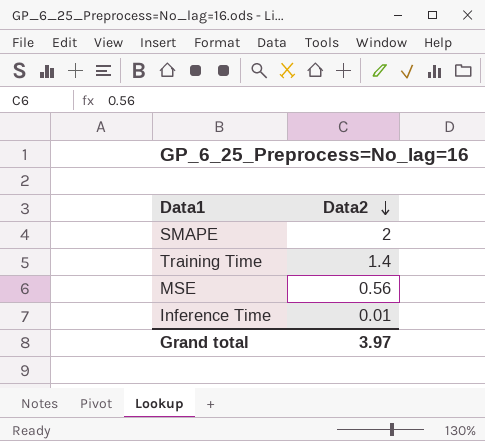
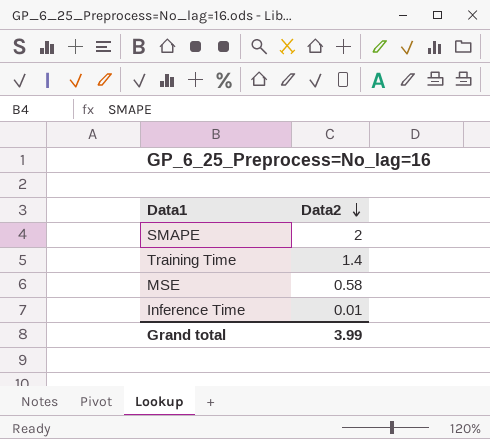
MSE | Data2: 0.56 -> 0.58
Grand total | Data2: 3.97 -> 3.99

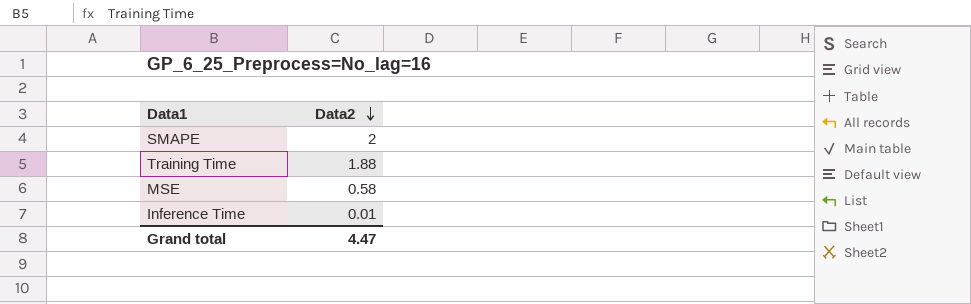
Training Time | Data2: 1.4 -> 1.88
Grand total | Data2: 3.99 -> 4.47

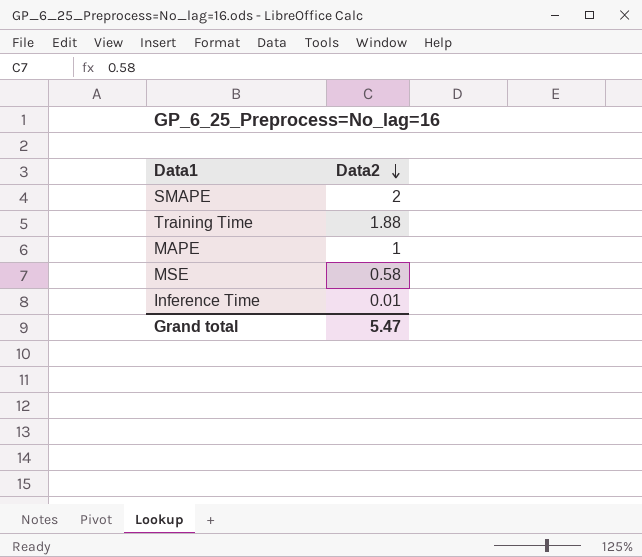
row MAPE: none -> 1
Grand total | Data2: 4.47 -> 5.47

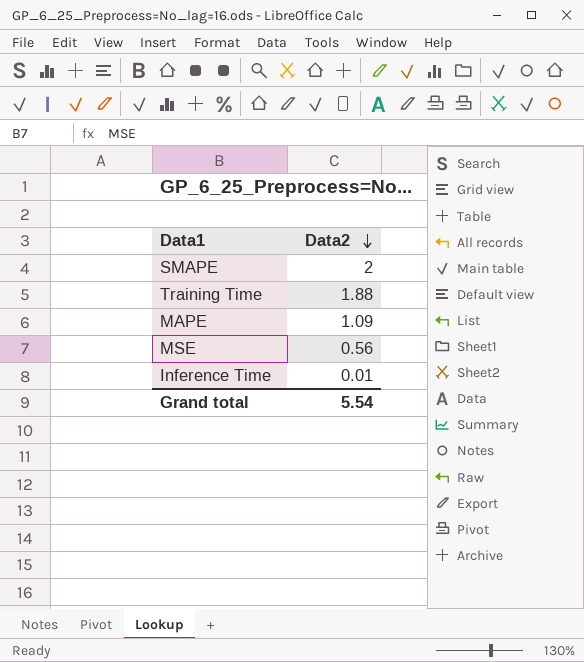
MAPE | Data2: 1 -> 1.09
MSE | Data2: 0.58 -> 0.56
Grand total | Data2: 5.47 -> 5.54

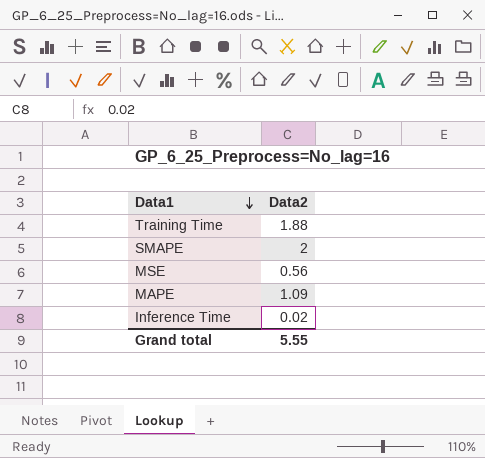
row order: Data2 descending -> Data1 descending
Inference Time | Data2: 0.01 -> 0.02
Grand total | Data2: 5.54 -> 5.55

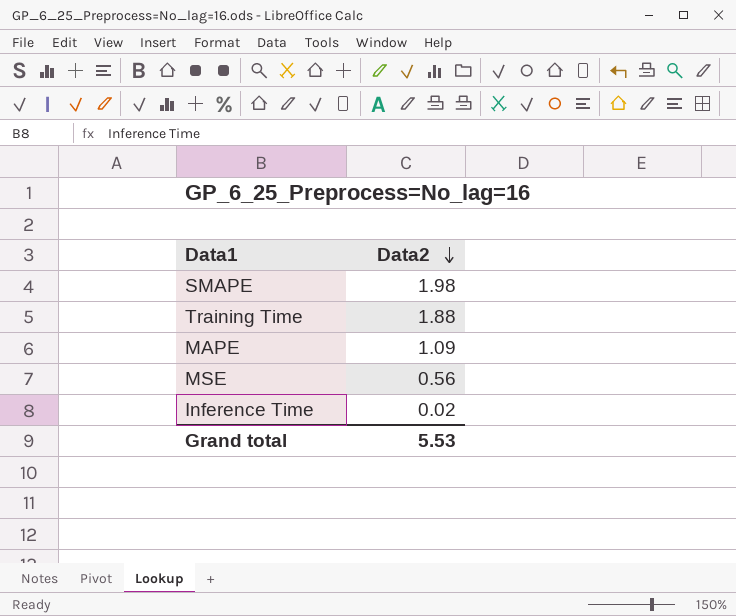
row order: Data1 descending -> Data2 descending
SMAPE | Data2: 2 -> 1.98
Grand total | Data2: 5.55 -> 5.53

